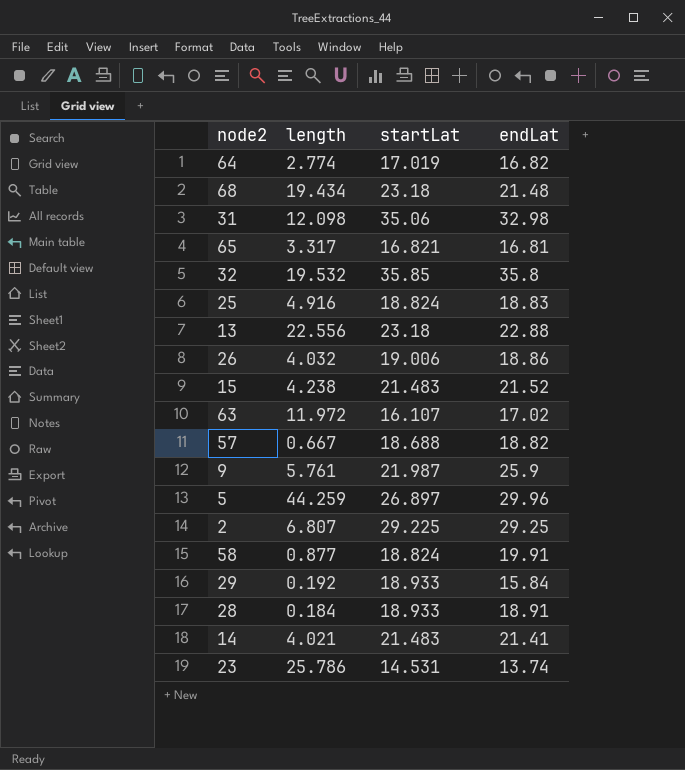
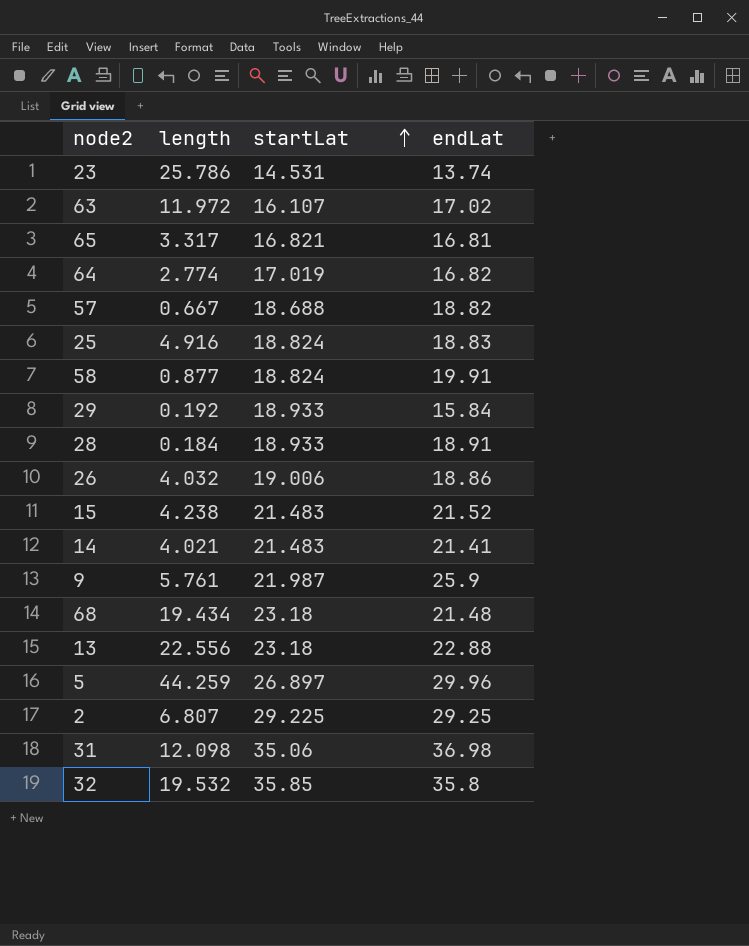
row order: none -> startLat ascending
31 | endLat: 32.98 -> 36.98

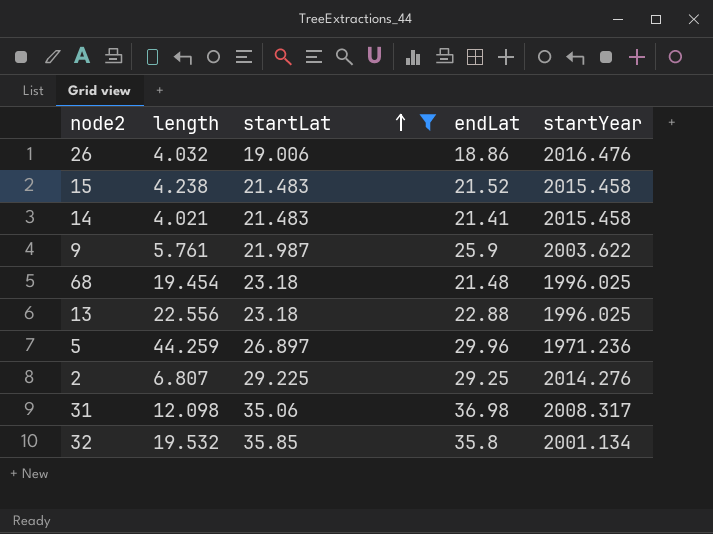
filter: none -> startLat >= 19.006
column startYear | position: none -> 5
68 | length: 19.434 -> 19.454

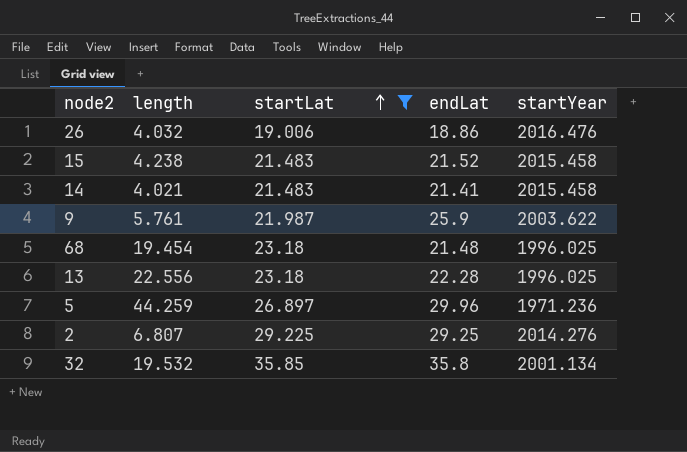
row 31: 12.098 | 35.06 | 36.98 | 2008.317 -> none
13 | endLat: 22.88 -> 22.28

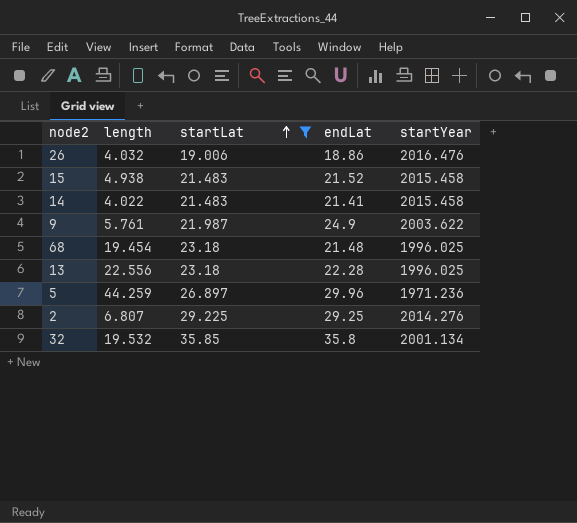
15 | length: 4.238 -> 4.938
14 | length: 4.021 -> 4.022
9 | endLat: 25.9 -> 24.9

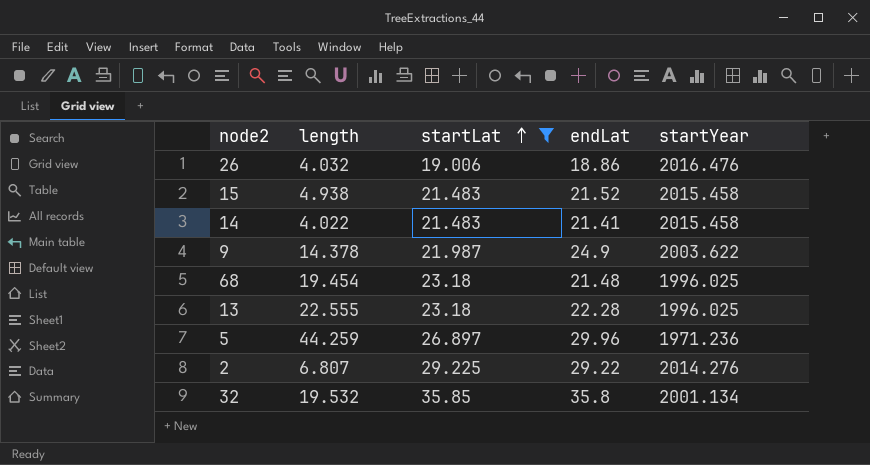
9 | length: 5.761 -> 14.378
13 | length: 22.556 -> 22.555
2 | endLat: 29.25 -> 29.22

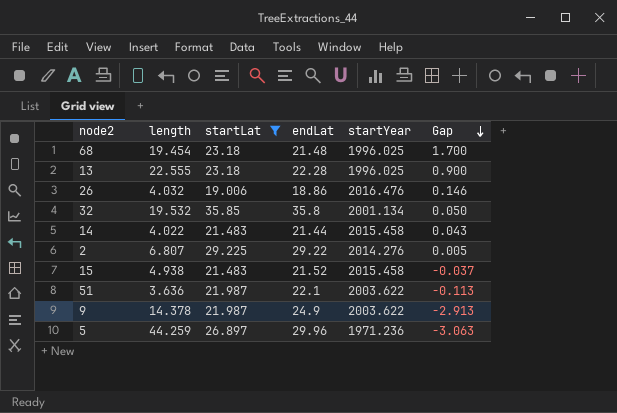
row order: startLat ascending -> Gap descending
column Gap | formula: none -> [startLat] - [endLat]
14 | endLat: 21.41 -> 21.44
row 51: none -> 3.636 | 21.987 | 22.1 | 2003.622 | -0.113

